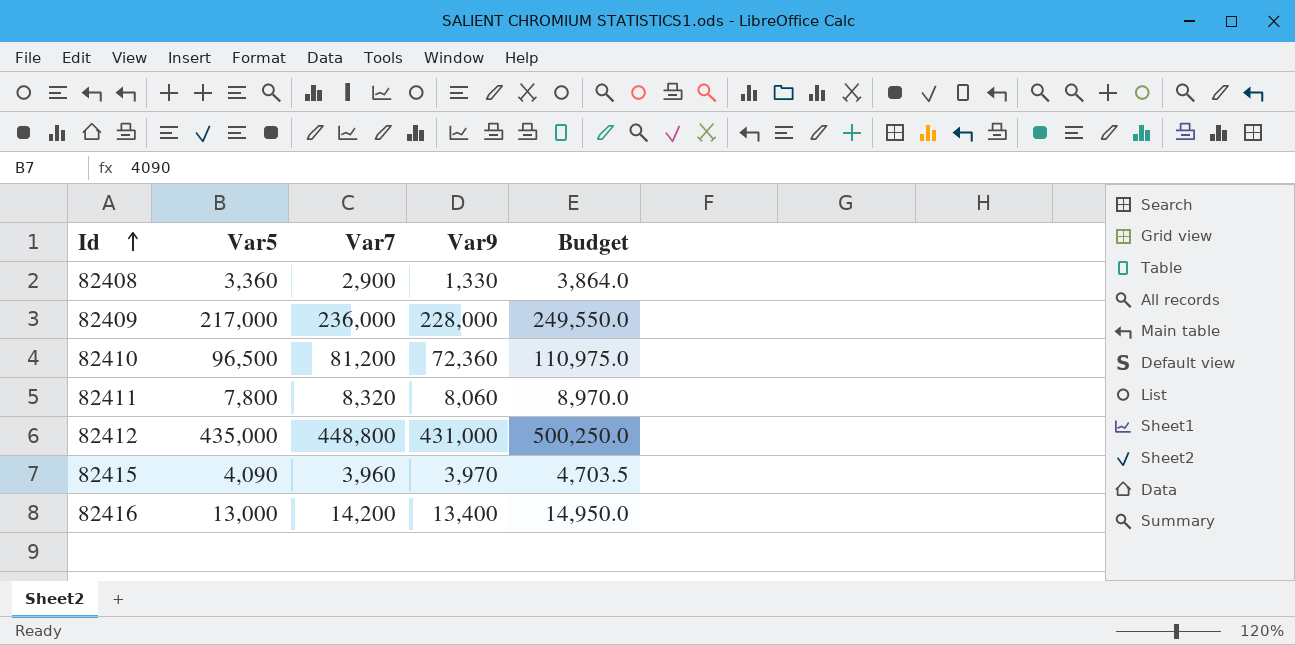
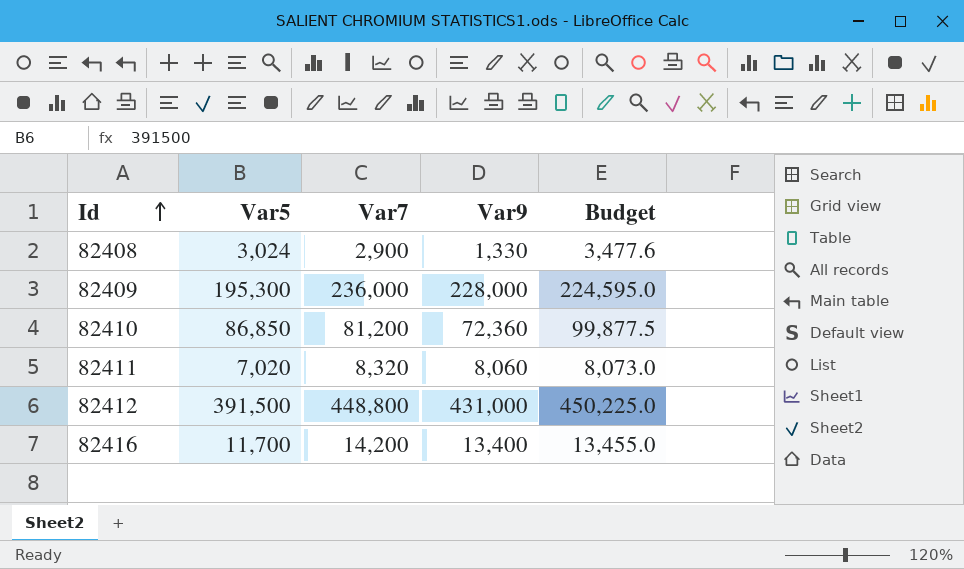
row 82415: 4,090 | 3,960 | 3,970 | 4,703.5 -> none
82408 | Var5: 3,360 -> 3,024
82408 | Budget: 3,864.0 -> 3,477.6
82409 | Var5: 217,000 -> 195,300
82409 | Budget: 249,550.0 -> 224,595.0
82410 | Var5: 96,500 -> 86,850
82410 | Budget: 110,975.0 -> 99,877.5
82411 | Var5: 7,800 -> 7,020
82411 | Budget: 8,970.0 -> 8,073.0
82412 | Var5: 435,000 -> 391,500
82412 | Budget: 500,250.0 -> 450,225.0
82416 | Var5: 13,000 -> 11,700
82416 | Budget: 14,950.0 -> 13,455.0

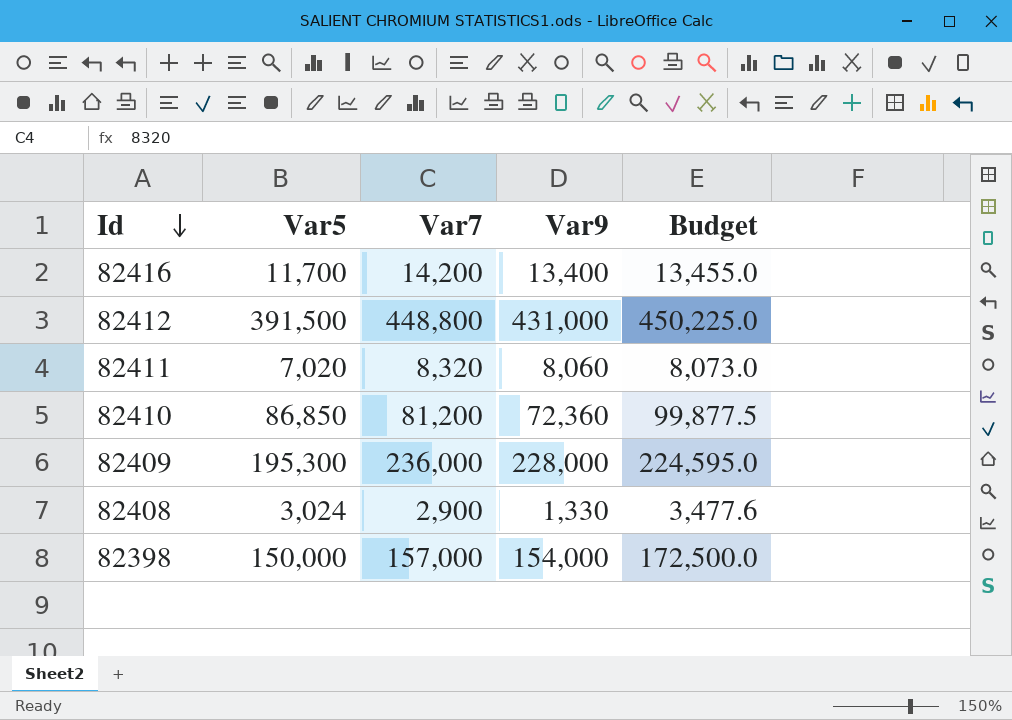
row order: Id ascending -> Id descending
row 82398: none -> 150,000 | 157,000 | 154,000 | 172,500.0

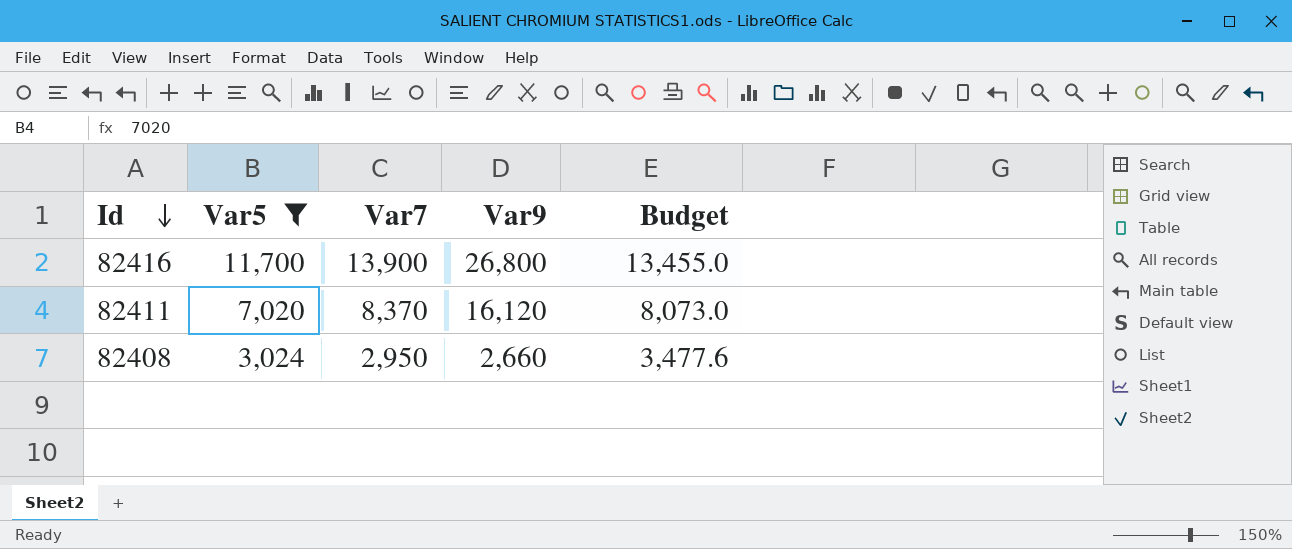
filter: none -> Var5 <= 11,700
82416 | Var7: 14,200 -> 13,900
82416 | Var9: 13,400 -> 26,800
82411 | Var7: 8,320 -> 8,370
82411 | Var9: 8,060 -> 16,120
82408 | Var7: 2,900 -> 2,950
82408 | Var9: 1,330 -> 2,660

